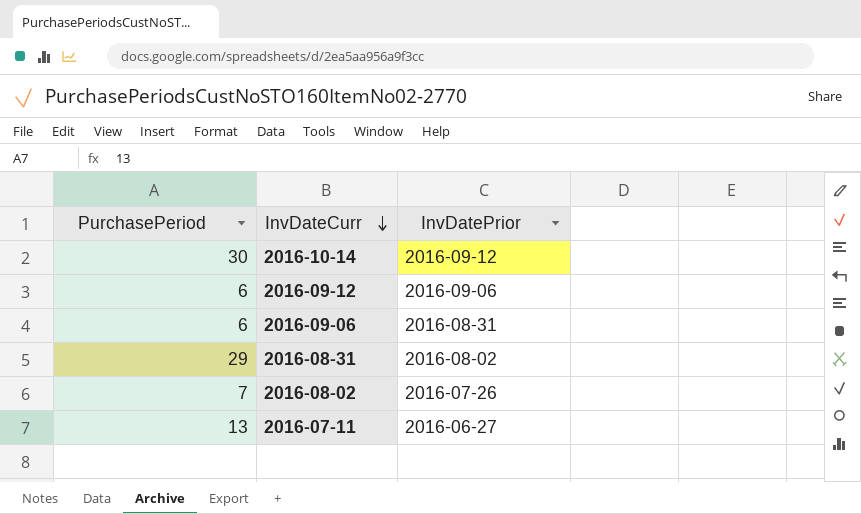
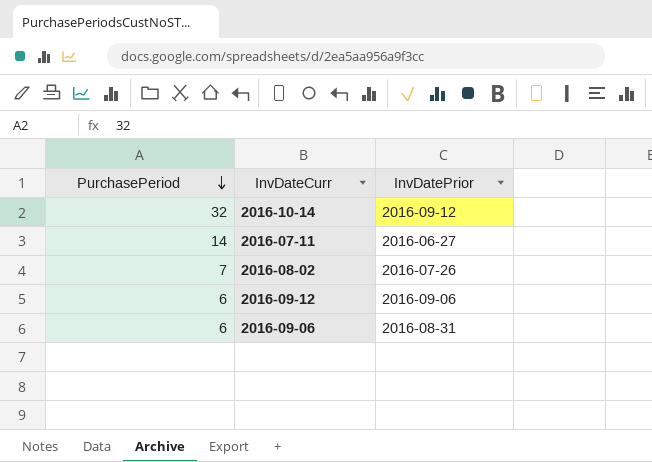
row order: InvDateCurr descending -> PurchasePeriod descending
row 2016-08-31: 29 | 2016-08-02 -> none
2016-10-14 | PurchasePeriod: 30 -> 32
2016-07-11 | PurchasePeriod: 13 -> 14

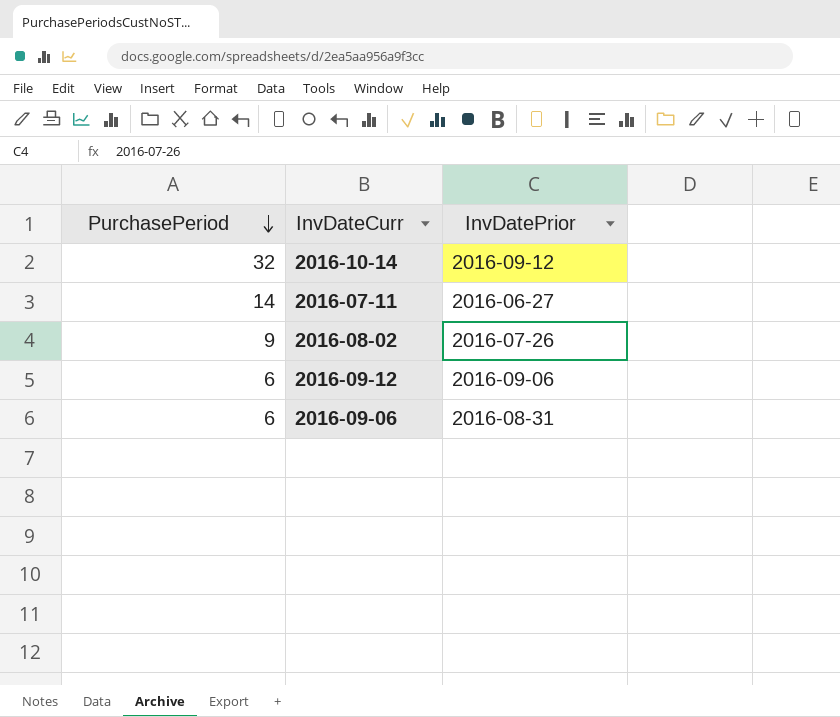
2016-08-02 | PurchasePeriod: 7 -> 9

